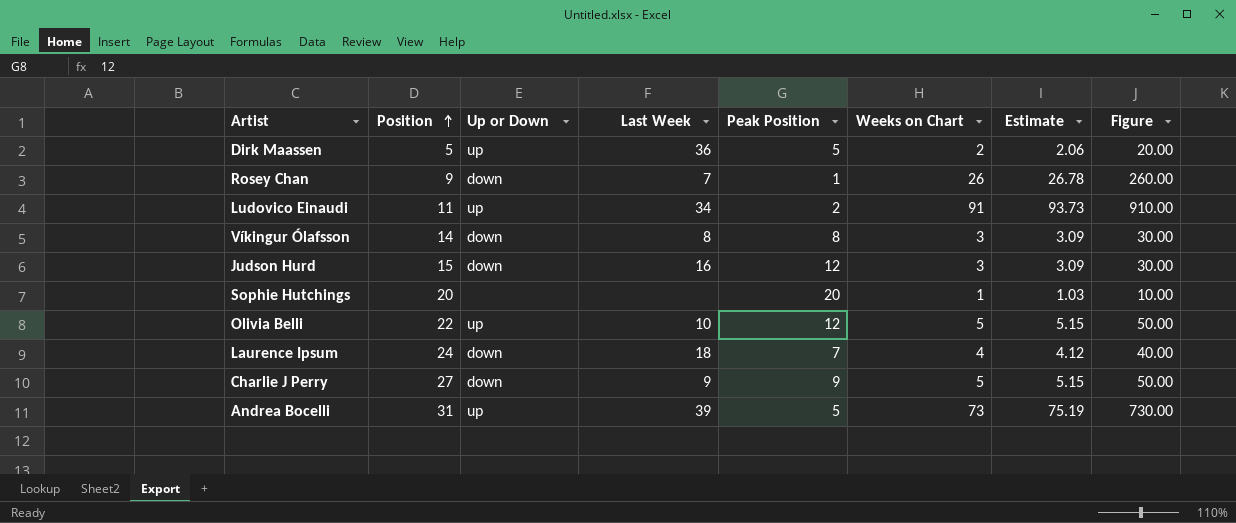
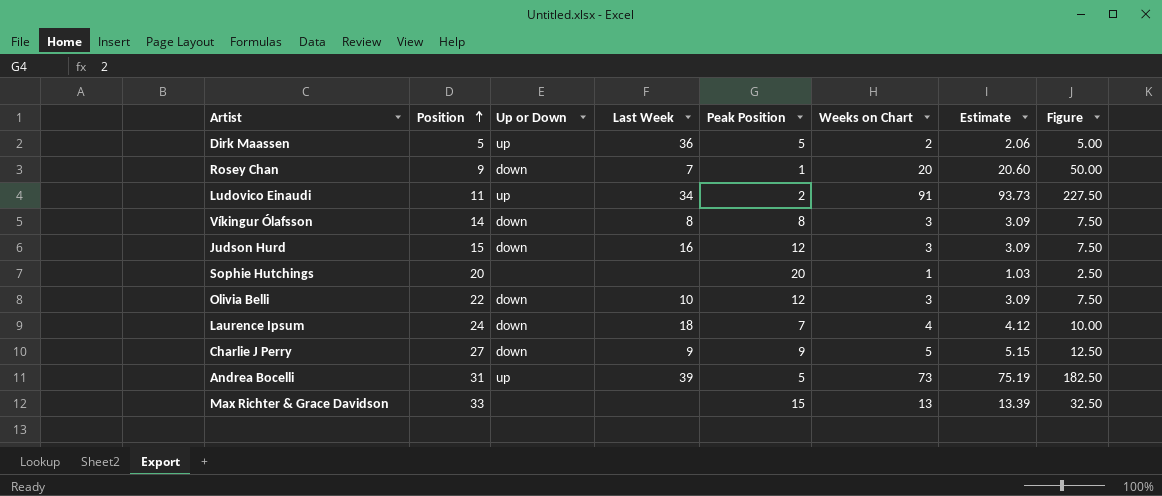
column Figure | formula: [Weeks on Chart] * 10 -> [Weeks on Chart] * 2.5
Rosey Chan | Weeks on Chart: 26 -> 20
Rosey Chan | Estimate: 26.78 -> 20.60
Olivia Belli | Up or Down: up -> down
Olivia Belli | Weeks on Chart: 5 -> 3
Olivia Belli | Estimate: 5.15 -> 3.09
row Max Richter & Grace Davidson: none -> 33 | none | none | 15 | 13 | 13.39 | 32.50

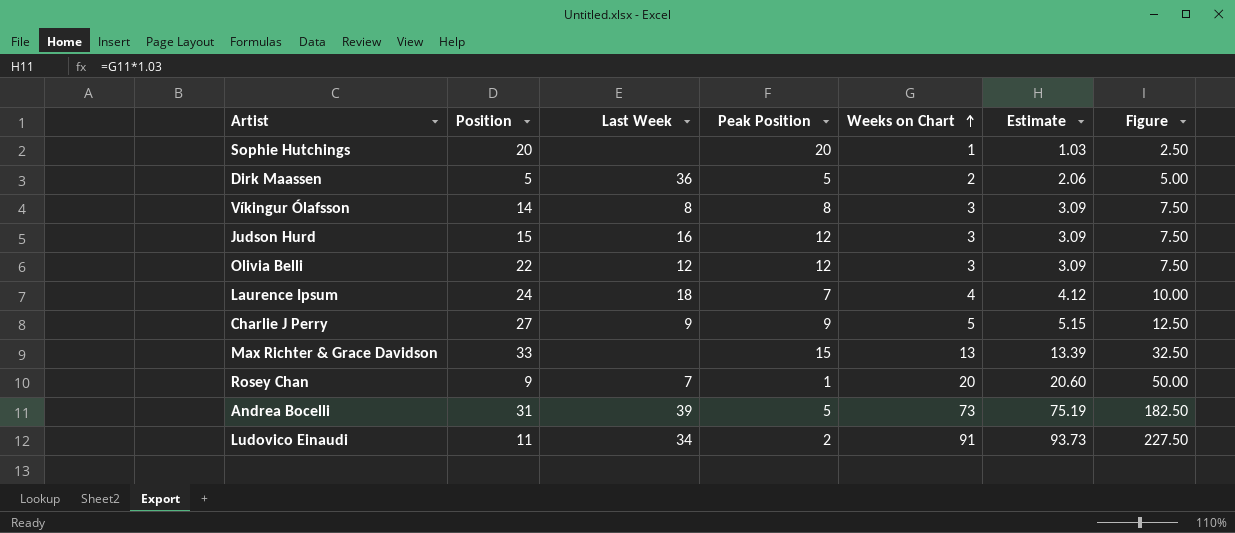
row order: Position ascending -> Weeks on Chart ascending
column Up or Down | position: 3 -> none
Olivia Belli | Last Week: 10 -> 12

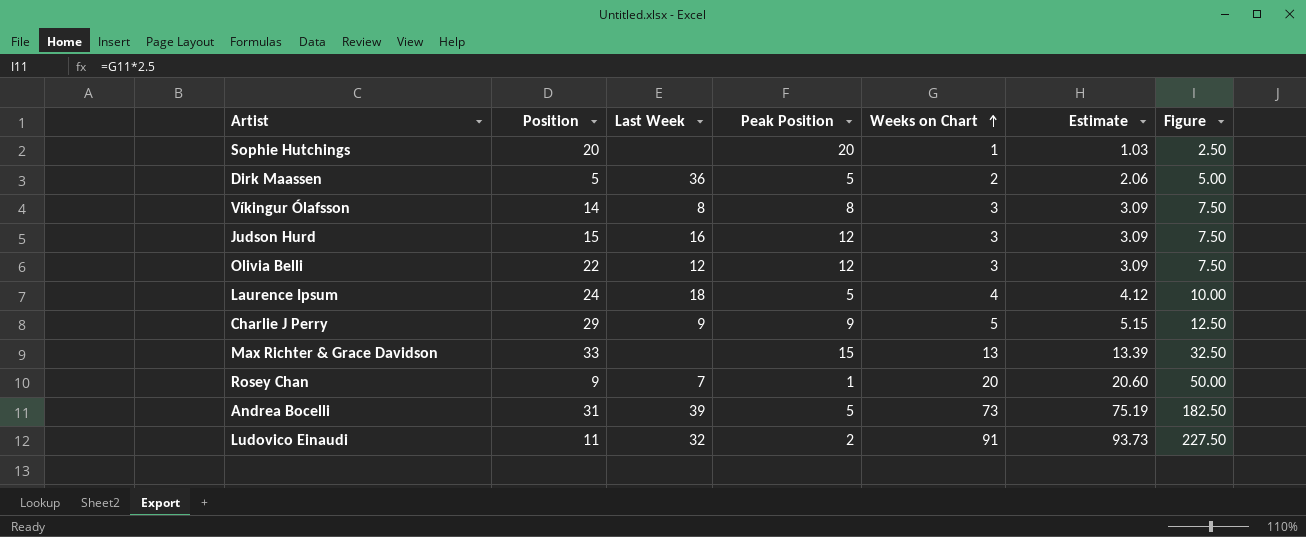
Laurence Ipsum | Peak Position: 7 -> 5
Charlie J Perry | Position: 27 -> 29
Ludovico Einaudi | Last Week: 34 -> 32

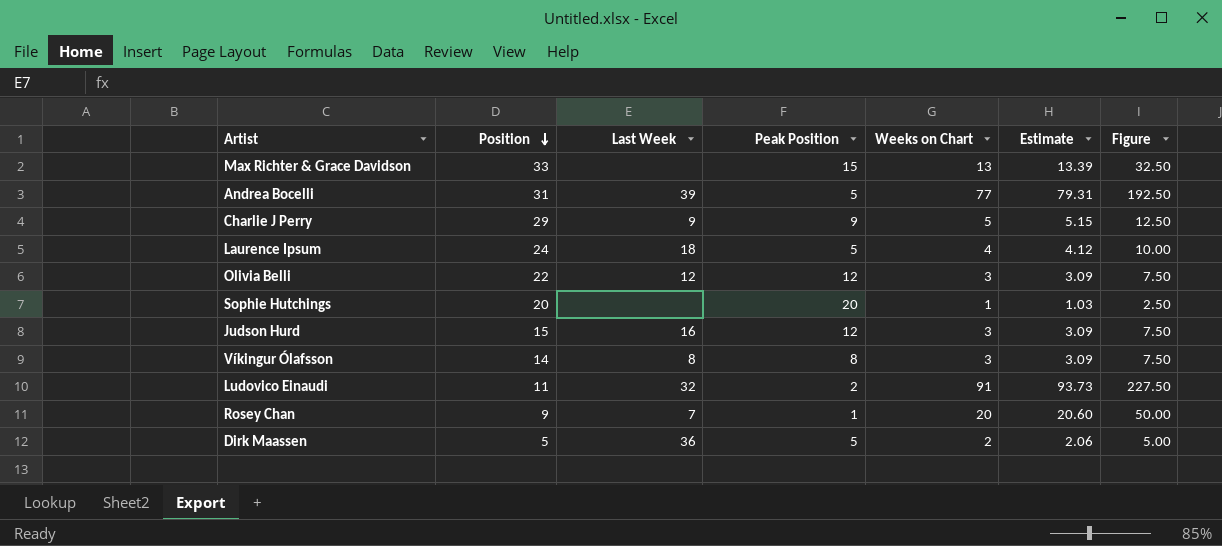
row order: Weeks on Chart ascending -> Position descending
Andrea Bocelli | Weeks on Chart: 73 -> 77
Andrea Bocelli | Estimate: 75.19 -> 79.31
Andrea Bocelli | Figure: 182.50 -> 192.50

